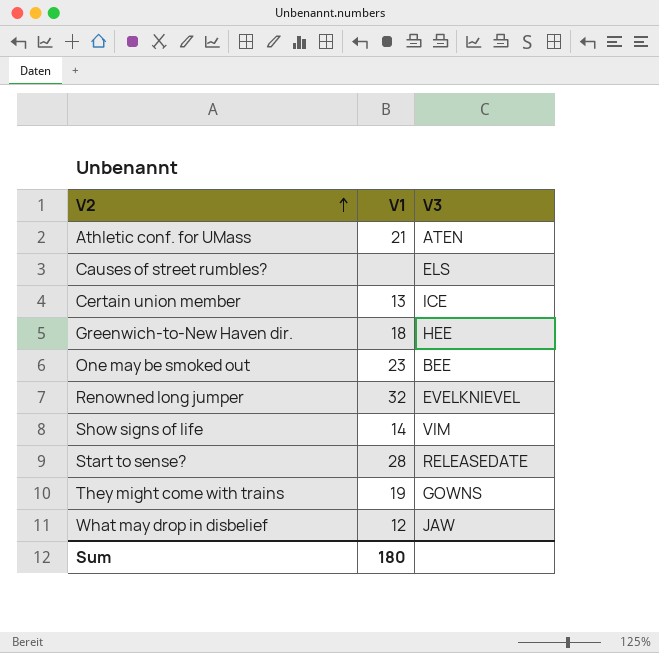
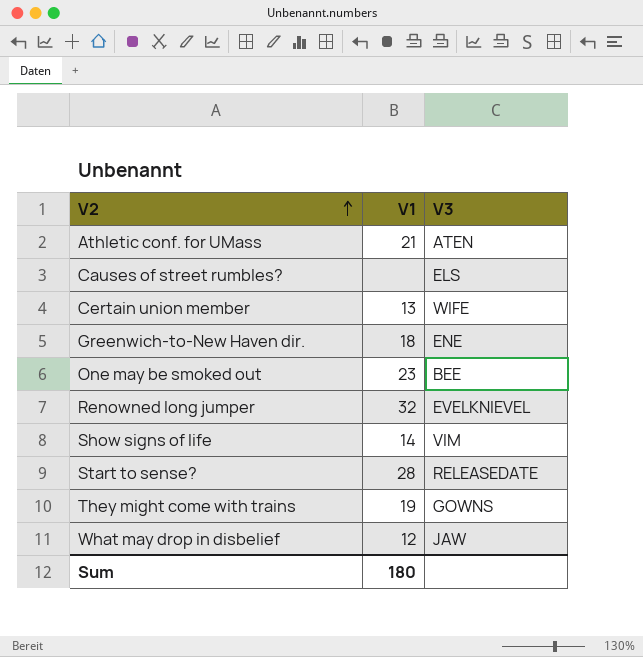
Certain union member | V3: ICE -> WIFE
Greenwich-to-New Haven dir. | V3: HEE -> ENE

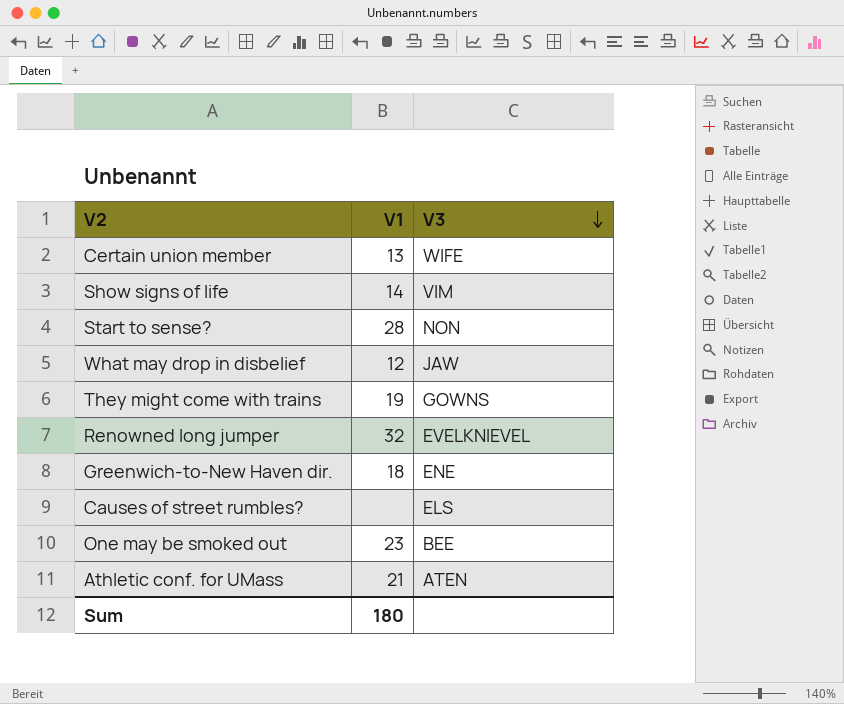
row order: V2 ascending -> V3 descending
Start to sense? | V3: RELEASEDATE -> NON

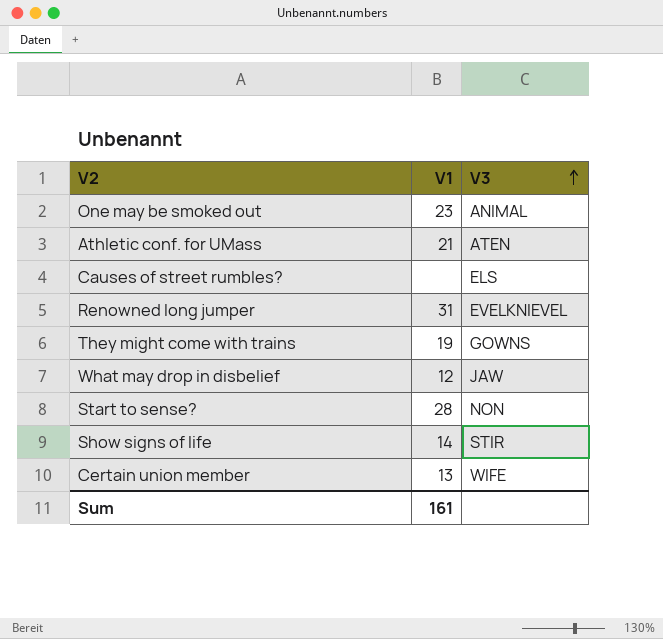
row order: V3 descending -> V3 ascending
row Greenwich-to-New Haven dir.: 18 | ENE -> none
One may be smoked out | V3: BEE -> ANIMAL
Renowned long jumper | V1: 32 -> 31
Show signs of life | V3: VIM -> STIR
Sum | V1: 180 -> 161

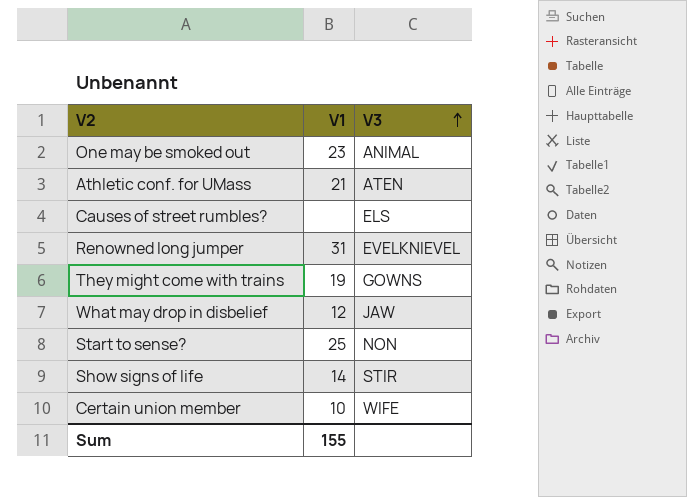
Start to sense? | V1: 28 -> 25
Certain union member | V1: 13 -> 10
Sum | V1: 161 -> 155

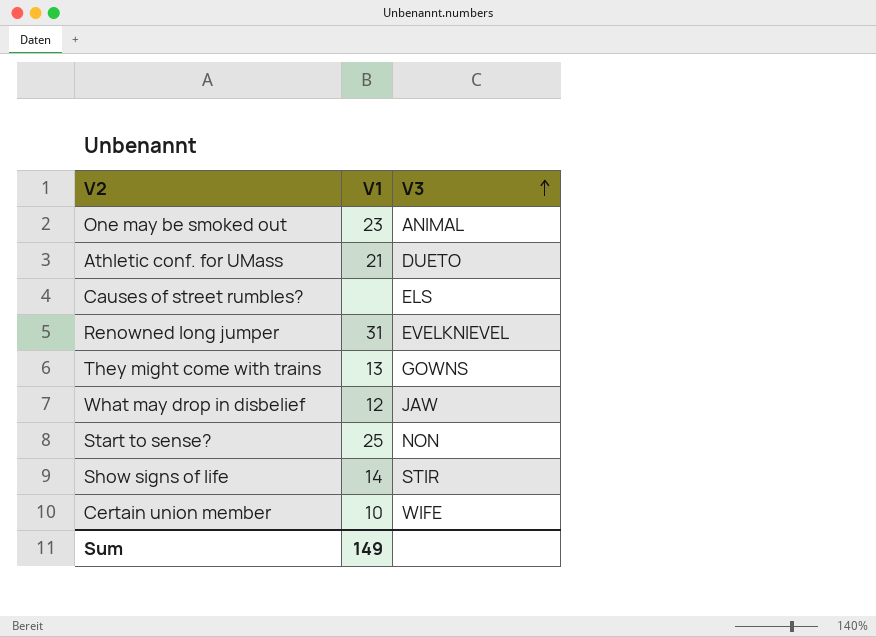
Athletic conf. for UMass | V3: ATEN -> DUETO
They might come with trains | V1: 19 -> 13
Sum | V1: 155 -> 149

